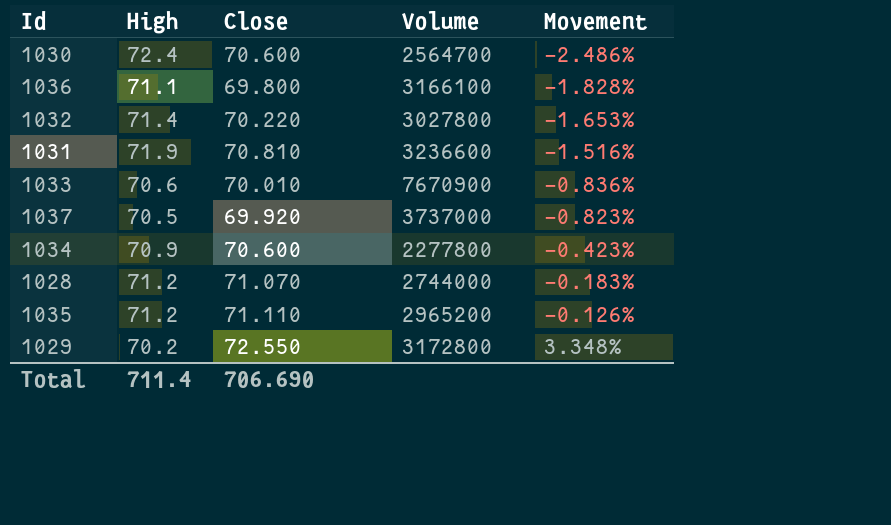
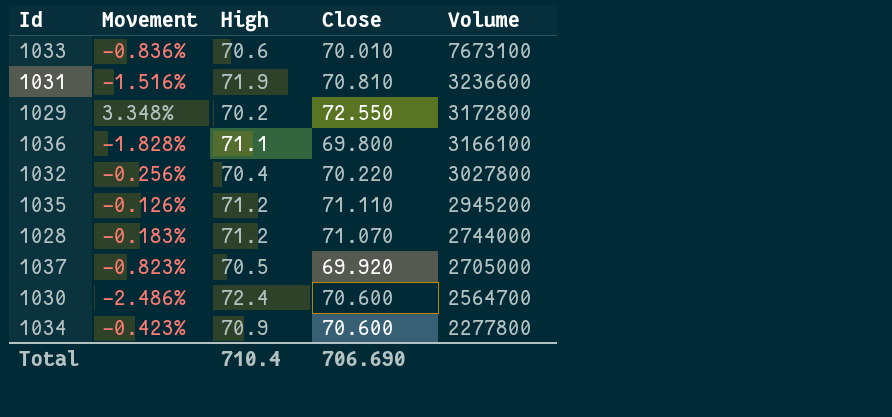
row order: Movement ascending -> Volume descending
column Movement | position: 5 -> 2
1033 | Volume: 7670900 -> 7673100
1032 | Movement: -1.653% -> -0.256%
1032 | High: 71.4 -> 70.4
1035 | Volume: 2965200 -> 2945200
1037 | Volume: 3737000 -> 2705000
Total | High: 711.4 -> 710.4

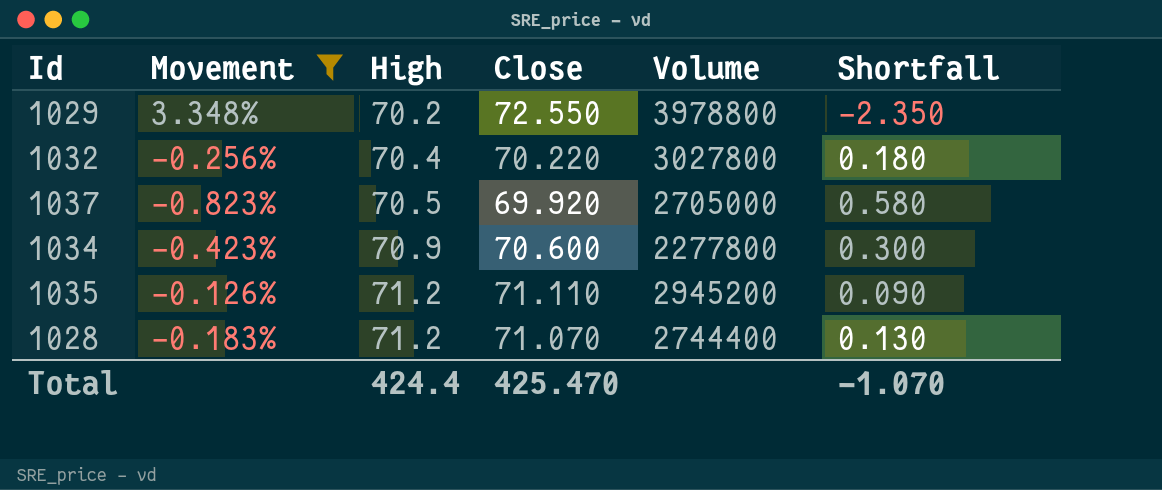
filter: none -> Movement >= -0.823%
row order: Volume descending -> High ascending
column Shortfall | formula: none -> [High] - [Close]
1029 | Volume: 3172800 -> 3978800
1028 | Volume: 2744000 -> 2744400
Total | High: 710.4 -> 424.4
Total | Close: 706.690 -> 425.470

